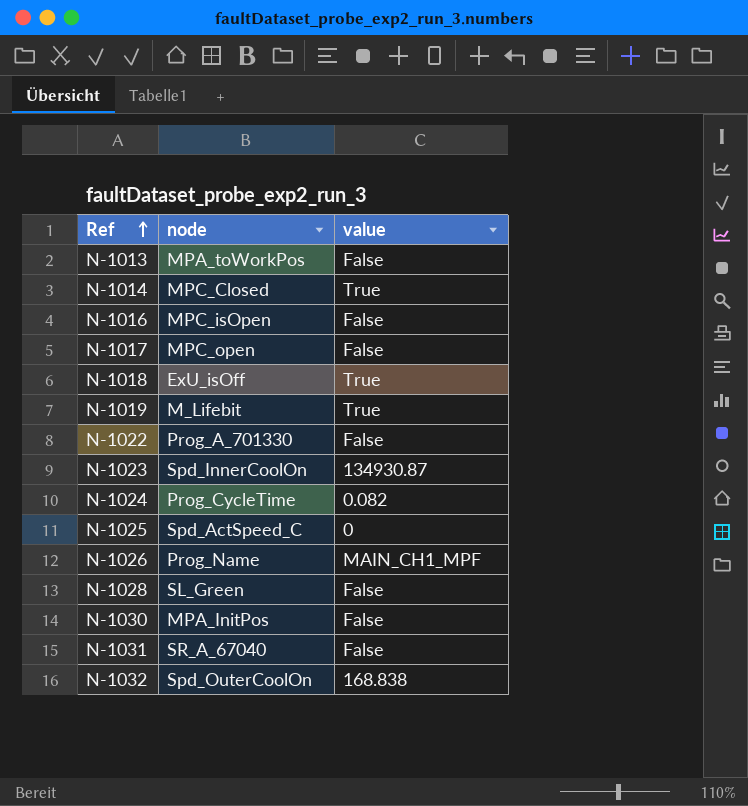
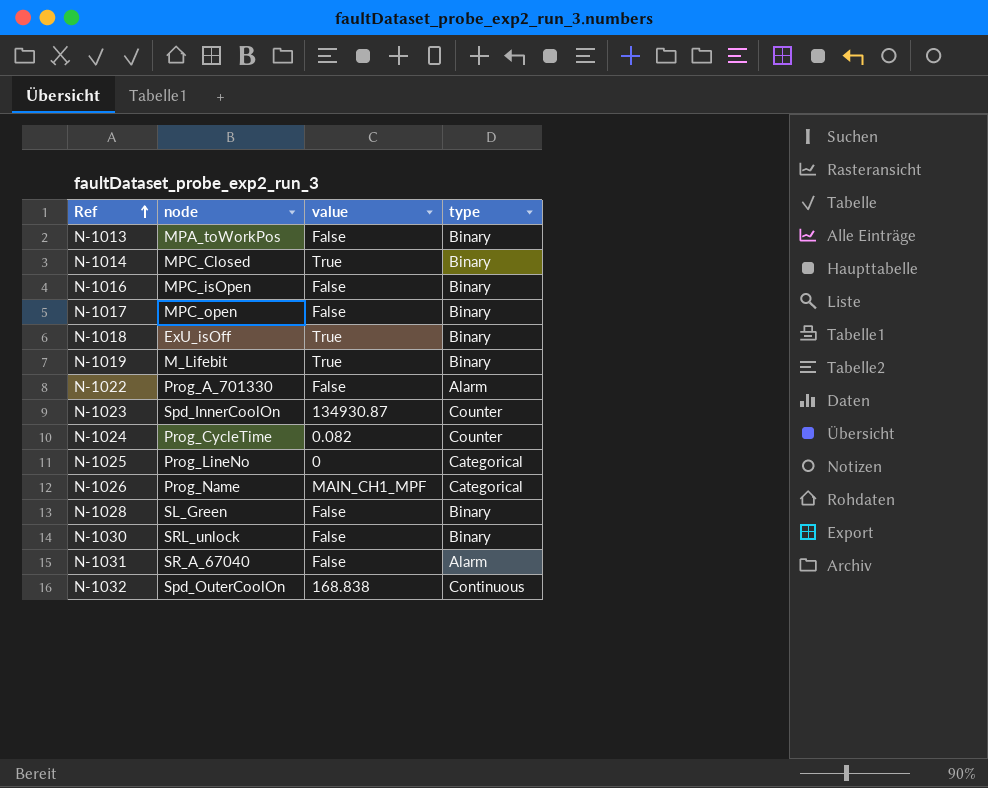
column type | position: none -> 4
N-1025 | node: Spd_ActSpeed_C -> Prog_LineNo
N-1030 | node: MPA_InitPos -> SRL_unlock

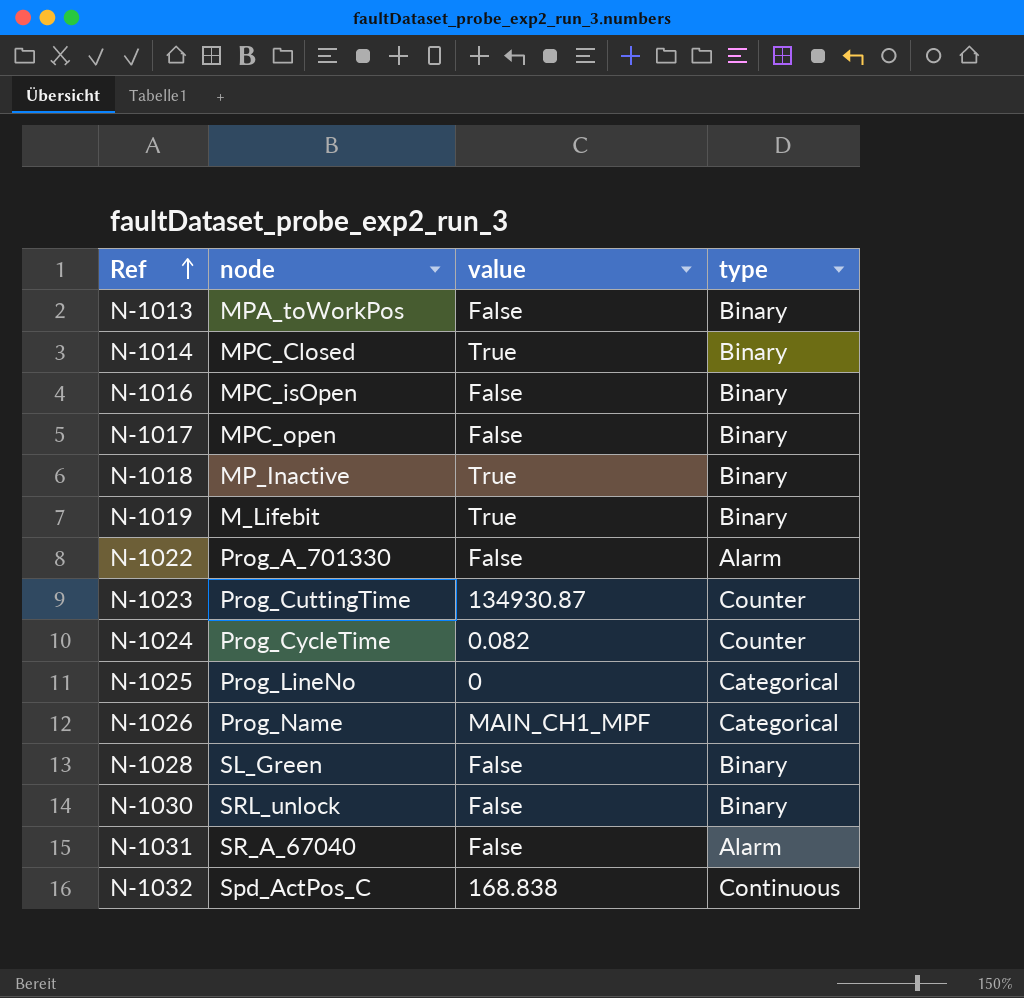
N-1018 | node: ExU_isOff -> MP_Inactive
N-1023 | node: Spd_InnerCoolOn -> Prog_CuttingTime
N-1032 | node: Spd_OuterCoolOn -> Spd_ActPos_C

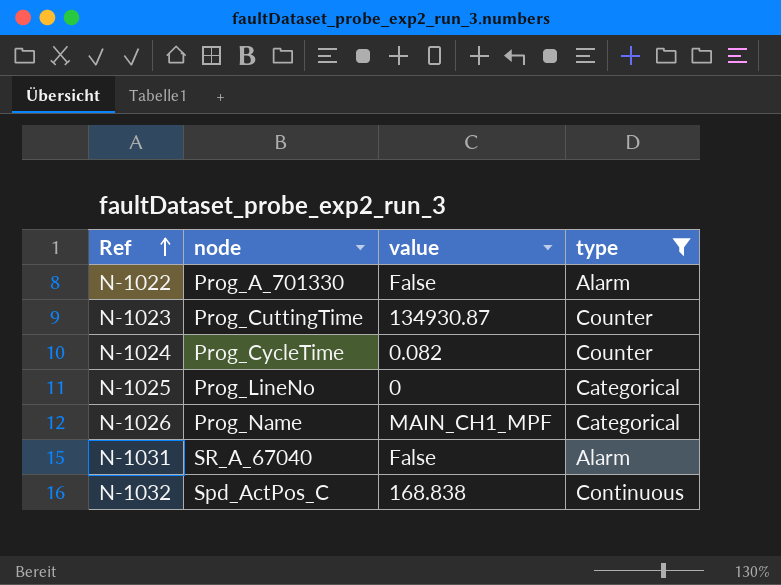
filter: none -> type != Binary

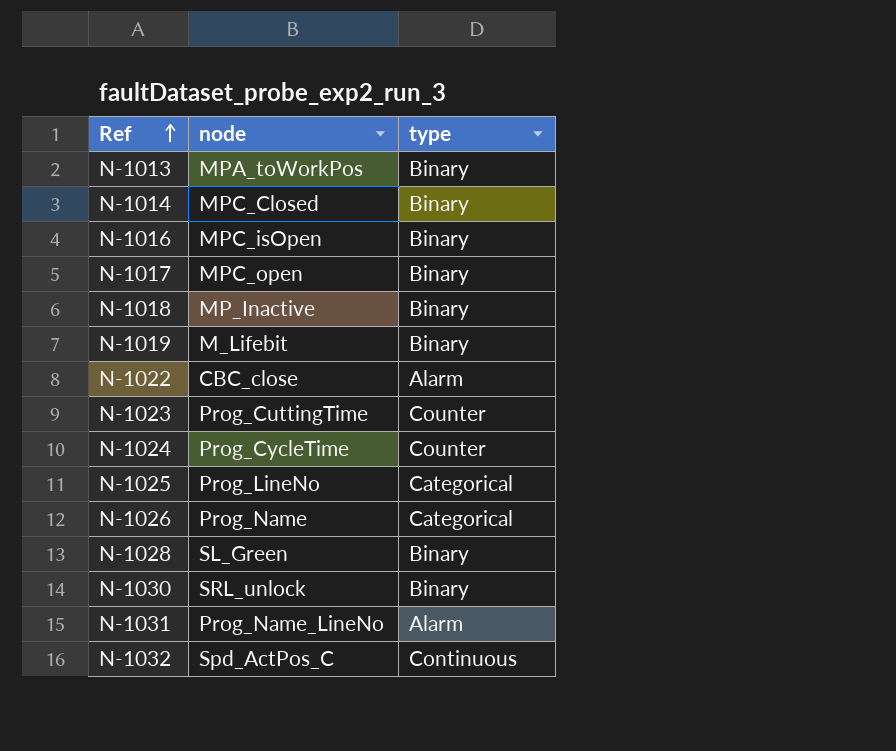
filter: type != Binary -> none
column value | position: 3 -> none
N-1022 | node: Prog_A_701330 -> CBC_close
N-1031 | node: SR_A_67040 -> Prog_Name_LineNo

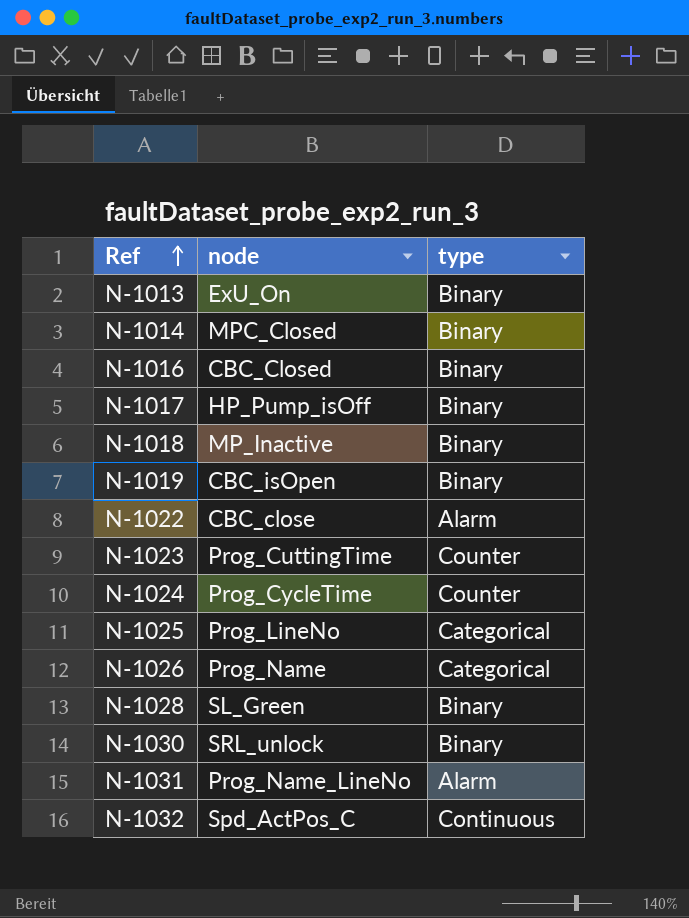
N-1013 | node: MPA_toWorkPos -> ExU_On
N-1016 | node: MPC_isOpen -> CBC_Closed
N-1017 | node: MPC_open -> HP_Pump_isOff
N-1019 | node: M_Lifebit -> CBC_isOpen

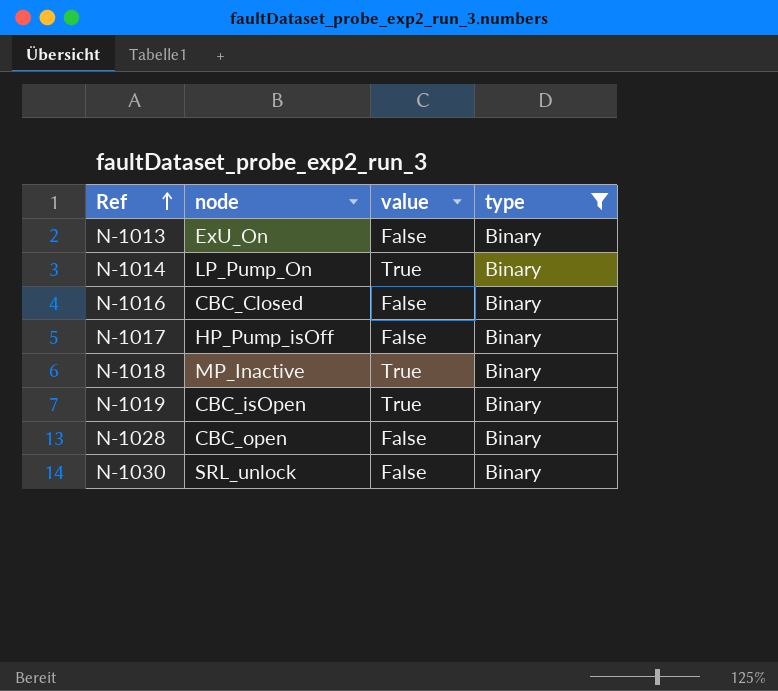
filter: none -> type = Binary
column value | position: none -> 3
N-1014 | node: MPC_Closed -> LP_Pump_On
N-1028 | node: SL_Green -> CBC_open

